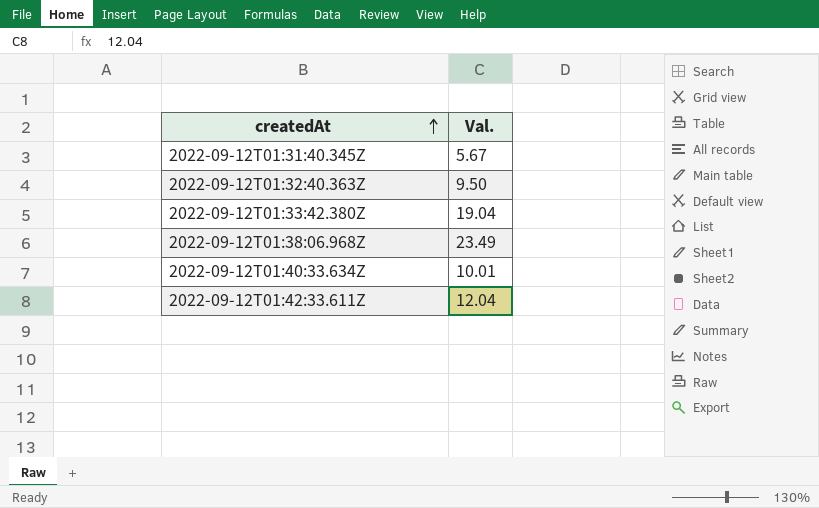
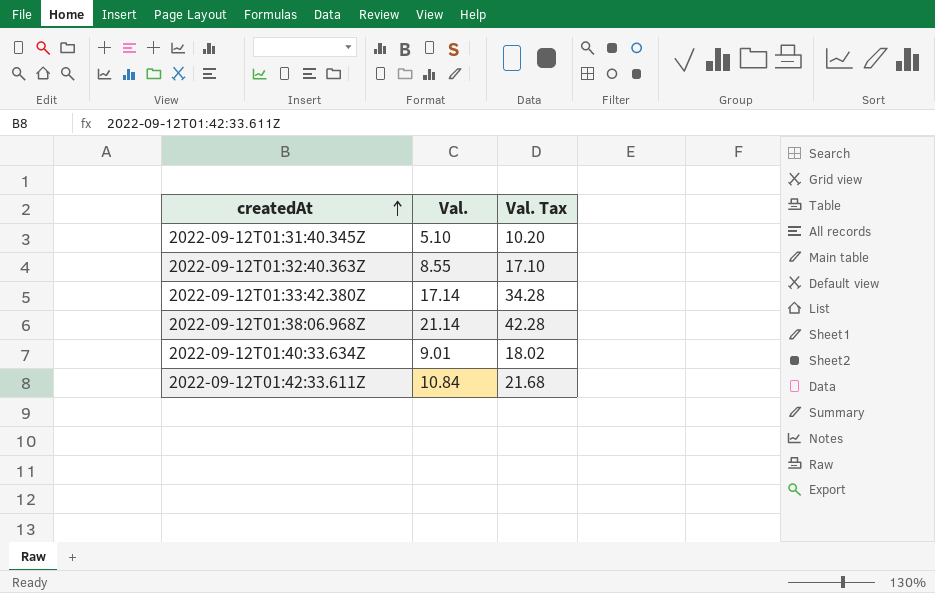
column Val. Tax | formula: none -> [Val.] * 2
2022-09-12T01:31:40.345Z | Val.: 5.67 -> 5.10
2022-09-12T01:32:40.363Z | Val.: 9.50 -> 8.55
2022-09-12T01:33:42.380Z | Val.: 19.04 -> 17.14
2022-09-12T01:38:06.968Z | Val.: 23.49 -> 21.14
2022-09-12T01:40:33.634Z | Val.: 10.01 -> 9.01
2022-09-12T01:42:33.611Z | Val.: 12.04 -> 10.84

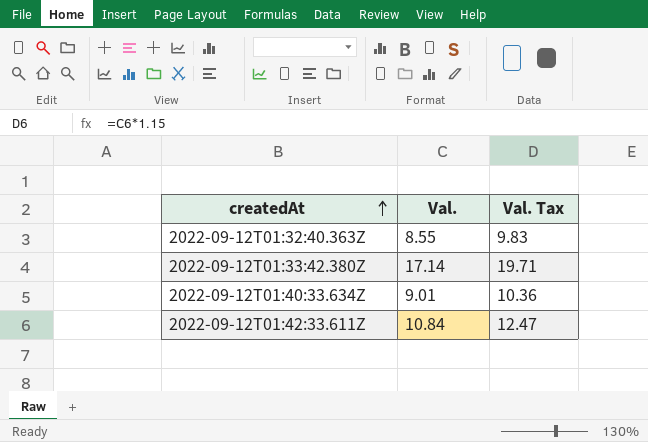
column Val. Tax | formula: [Val.] * 2 -> [Val.] * 1.15
row 2022-09-12T01:31:40.345Z: 5.10 | 10.20 -> none
row 2022-09-12T01:38:06.968Z: 21.14 | 42.28 -> none

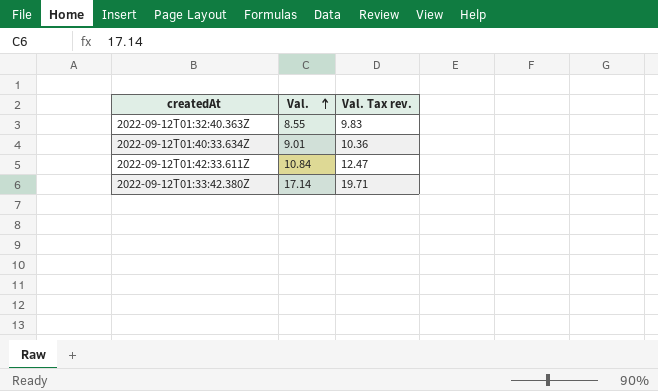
row order: createdAt ascending -> Val. ascending
column name: Val. Tax -> Val. Tax rev.

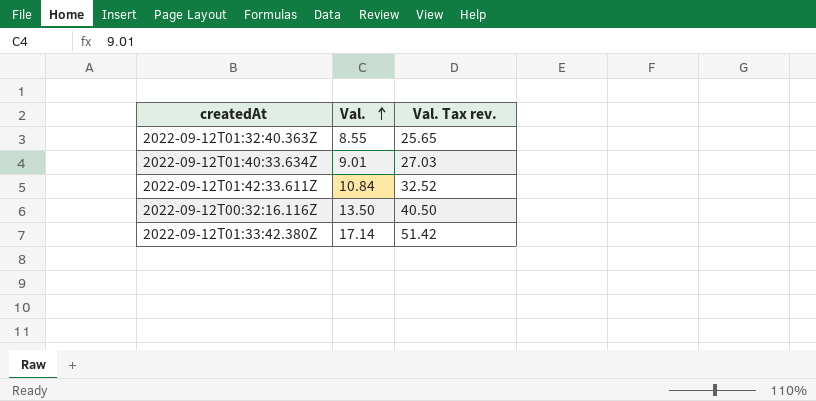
column Val. Tax rev. | formula: [Val.] * 1.15 -> [Val.] * 3
row 2022-09-12T00:32:16.116Z: none -> 13.50 | 40.50

